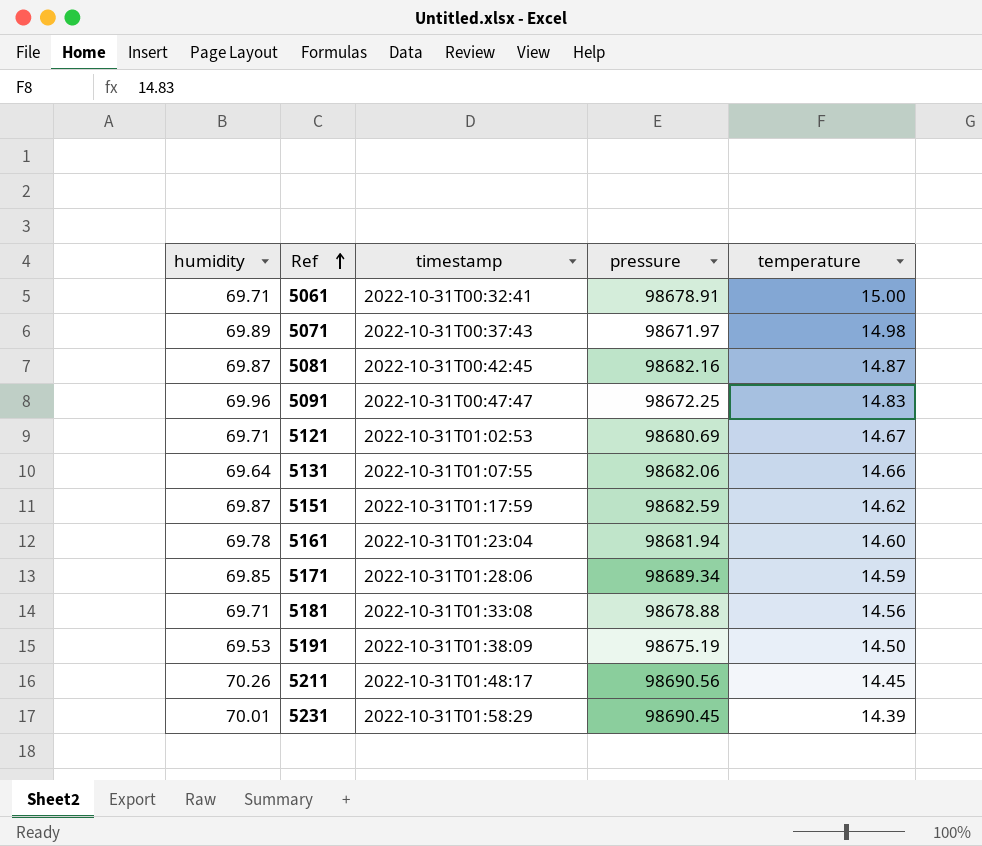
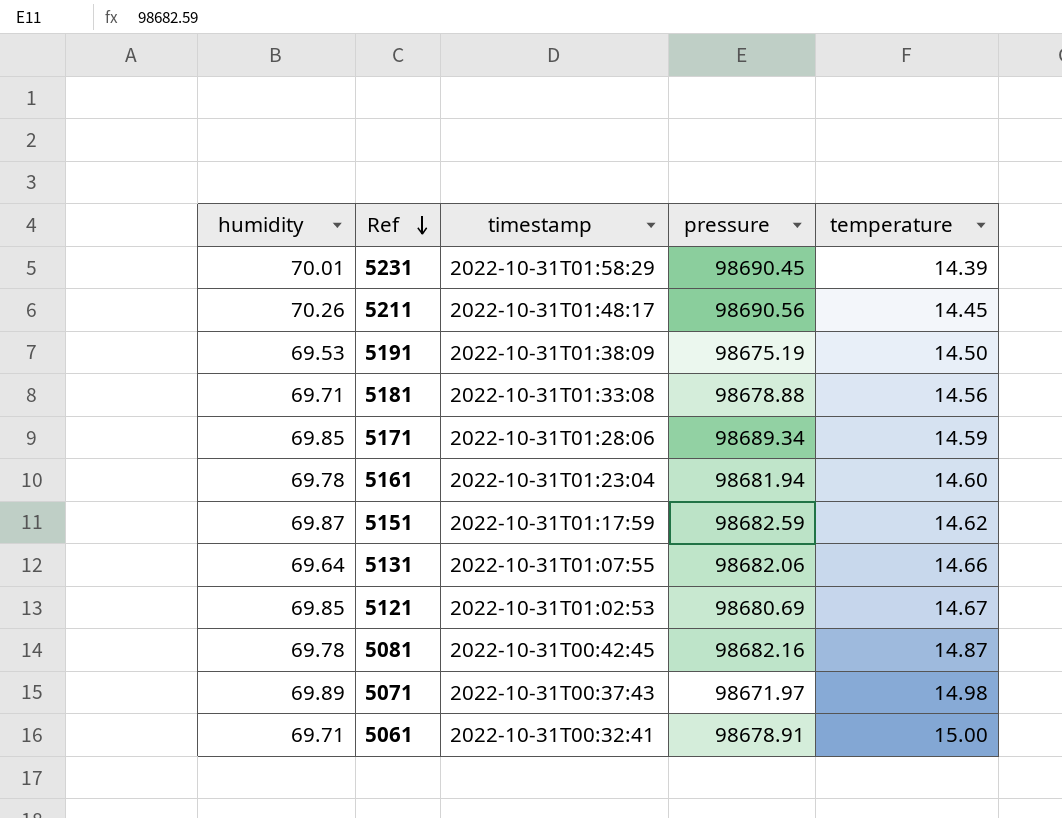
row order: Ref ascending -> Ref descending
row 5091: 69.96 | 2022-10-31T00:47:47 | 98672.25 | 14.83 -> none
5121 | humidity: 69.71 -> 69.85
5081 | humidity: 69.87 -> 69.78

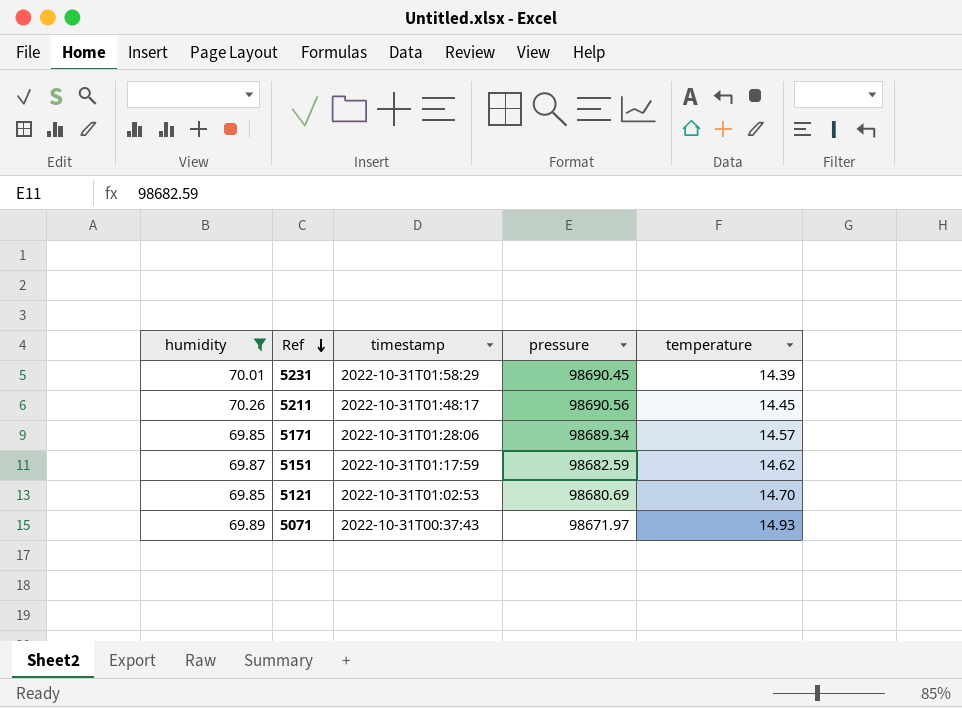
filter: none -> humidity >= 69.85
5171 | temperature: 14.59 -> 14.57
5121 | temperature: 14.67 -> 14.70
5071 | temperature: 14.98 -> 14.93

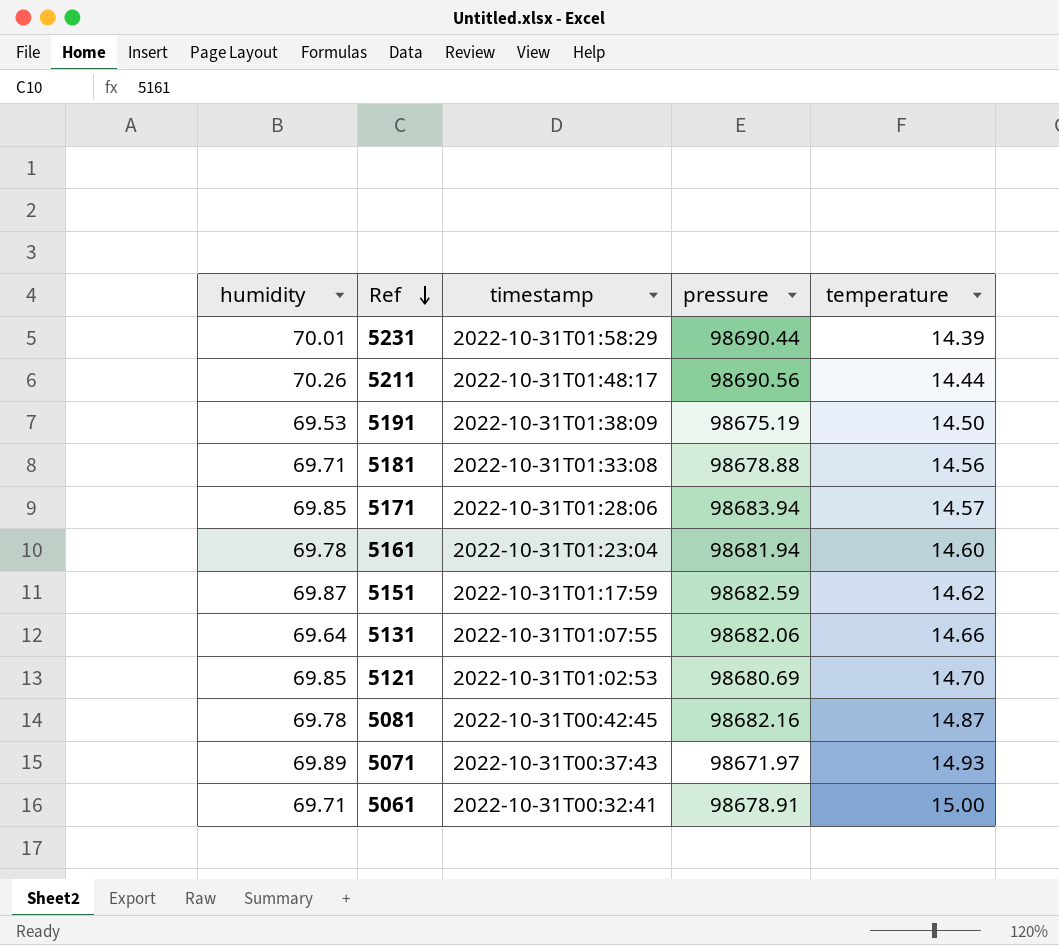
filter: humidity >= 69.85 -> none
5231 | pressure: 98690.45 -> 98690.44
5211 | temperature: 14.45 -> 14.44
5171 | pressure: 98689.34 -> 98683.94

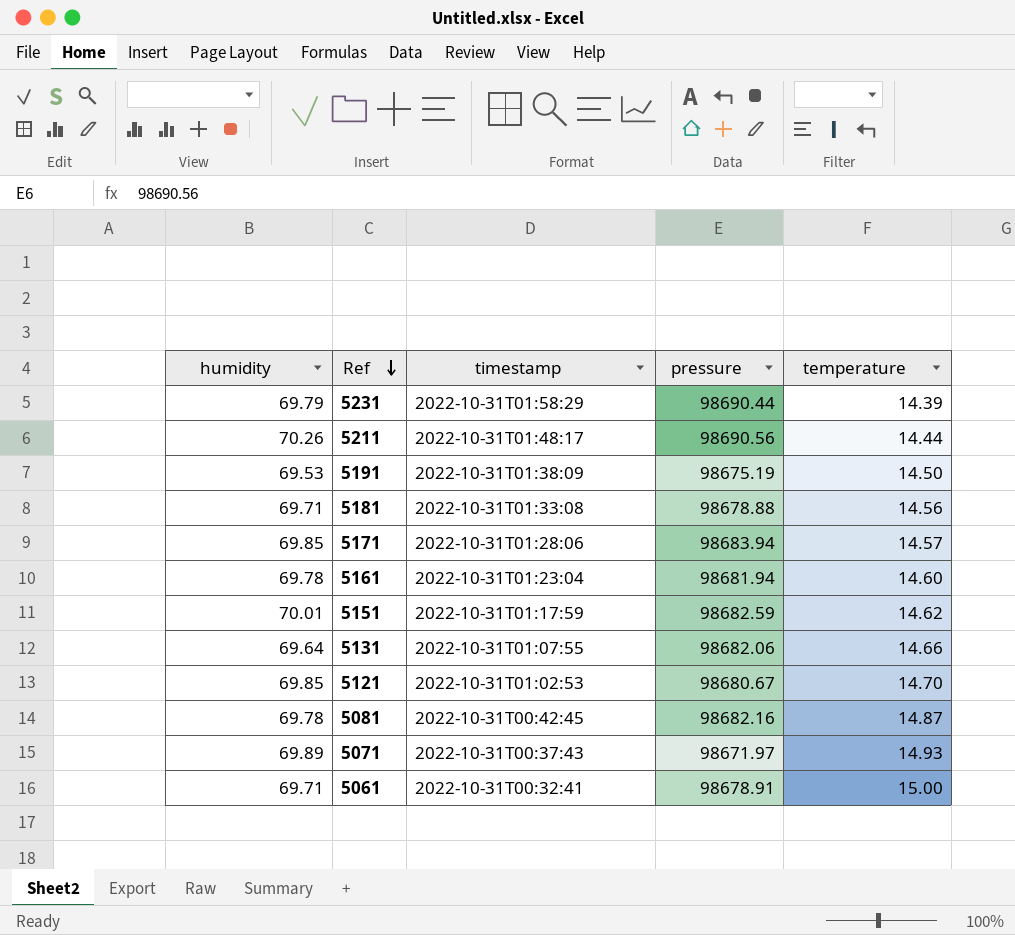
5231 | humidity: 70.01 -> 69.79
5151 | humidity: 69.87 -> 70.01
5121 | pressure: 98680.69 -> 98680.67

